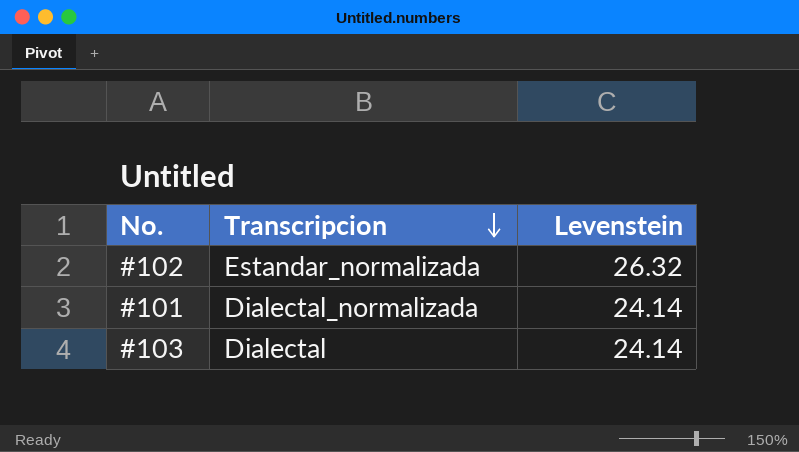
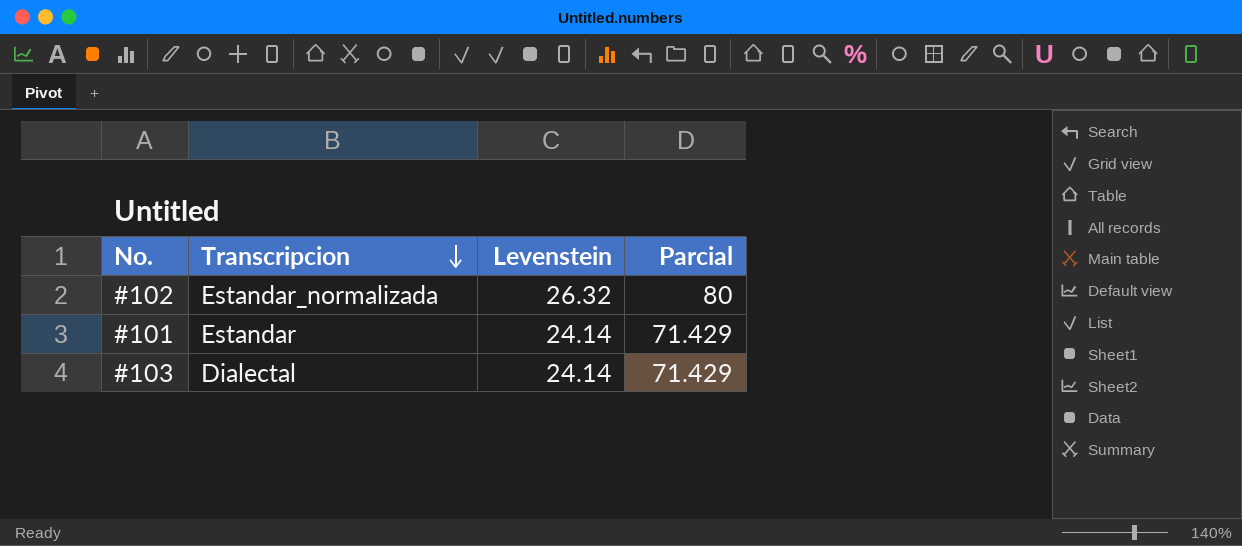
column Parcial | position: none -> 4
#101 | Transcripcion: Dialectal_normalizada -> Estandar

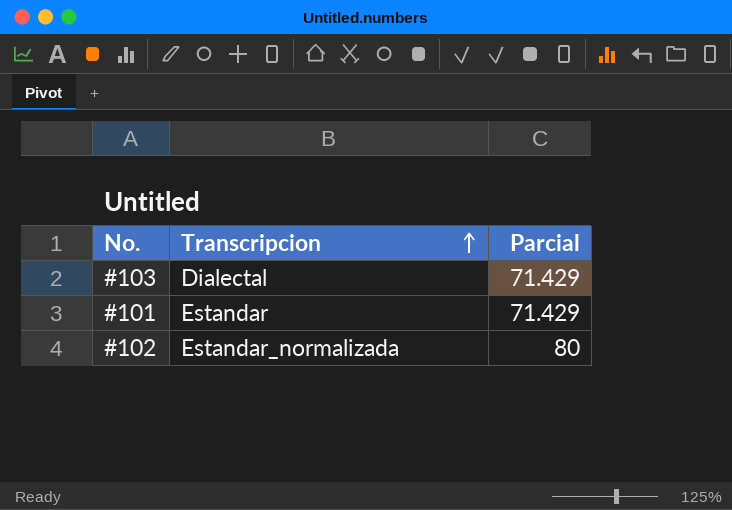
row order: Transcripcion descending -> Transcripcion ascending
column Levenstein | position: 3 -> none

